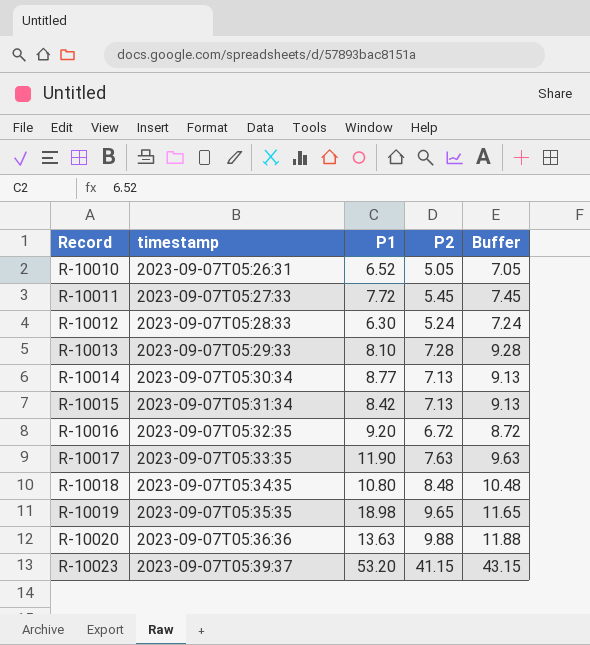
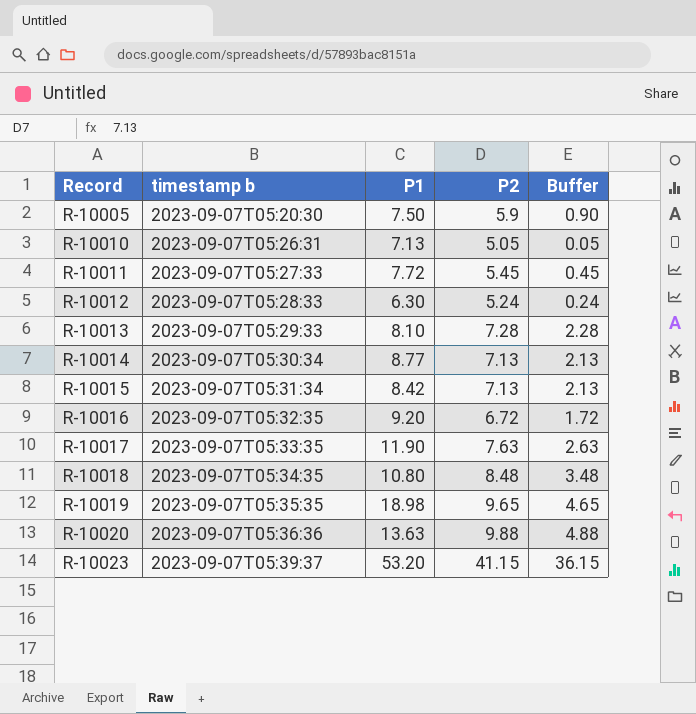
column name: timestamp -> timestamp b
column Buffer | formula: [P2] + 2 -> [P2] - 5
row R-10005: none -> 2023-09-07T05:20:30 | 7.50 | 5.9 | 0.90
R-10010 | P1: 6.52 -> 7.13

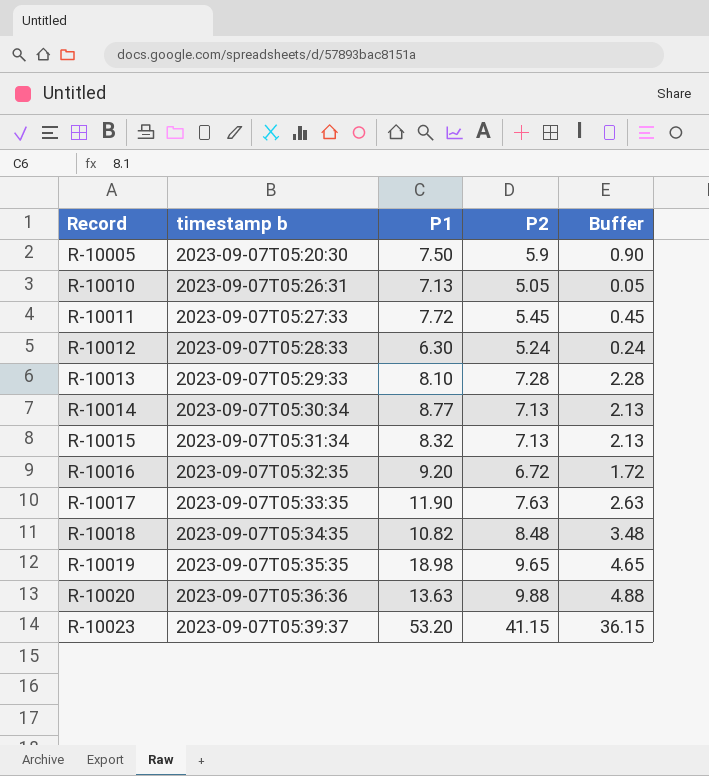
R-10015 | P1: 8.42 -> 8.32
R-10018 | P1: 10.80 -> 10.82

